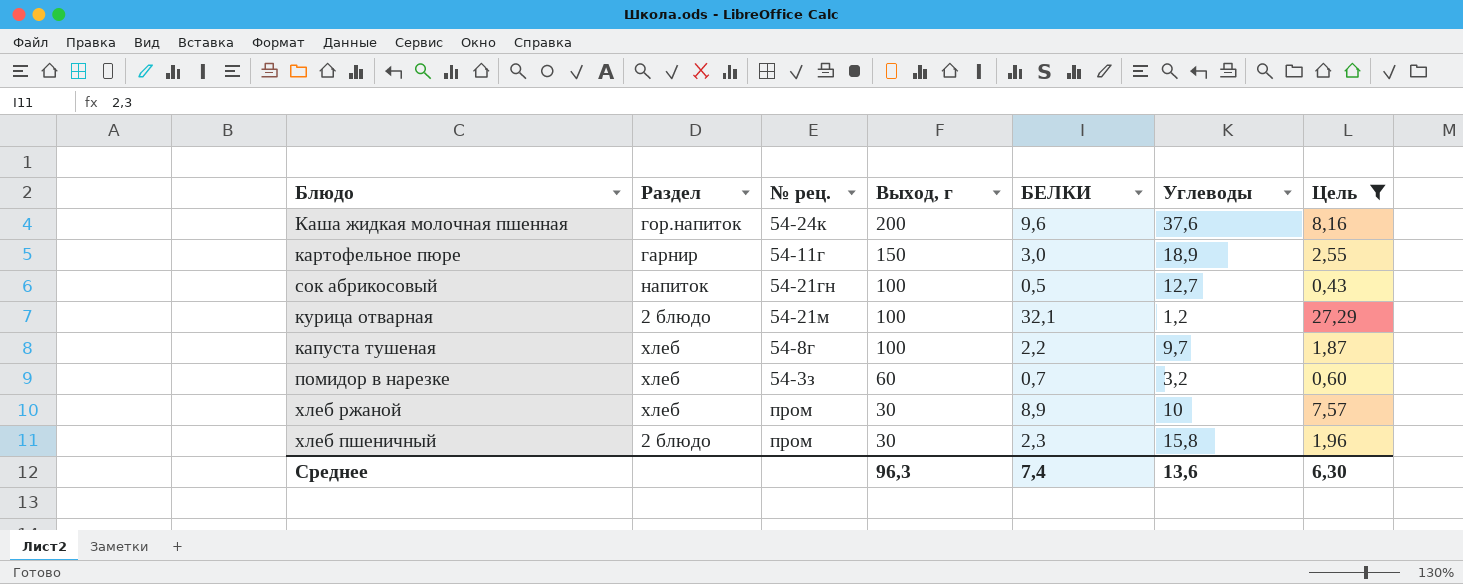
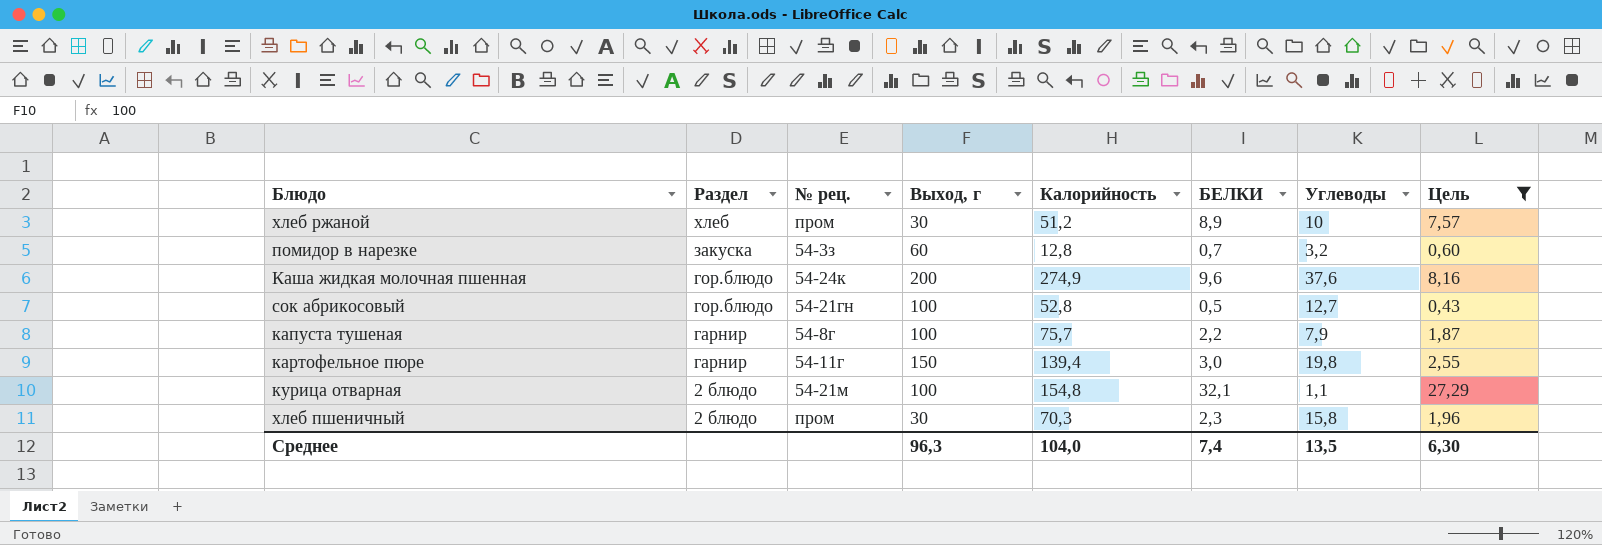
row order: Выход, г descending -> Раздел descending
column Калорийность | position: none -> 5
помидор в нарезке | Раздел: хлеб -> закуска
Каша жидкая молочная пшенная | Раздел: гор.напиток -> гор.блюдо
сок абрикосовый | Раздел: напиток -> гор.блюдо
капуста тушеная | Раздел: хлеб -> гарнир
капуста тушеная | Углеводы: 9,7 -> 7,9
картофельное пюре | Углеводы: 18,9 -> 19,8
курица отварная | Углеводы: 1,2 -> 1,1
Среднее | Углеводы: 13,6 -> 13,5

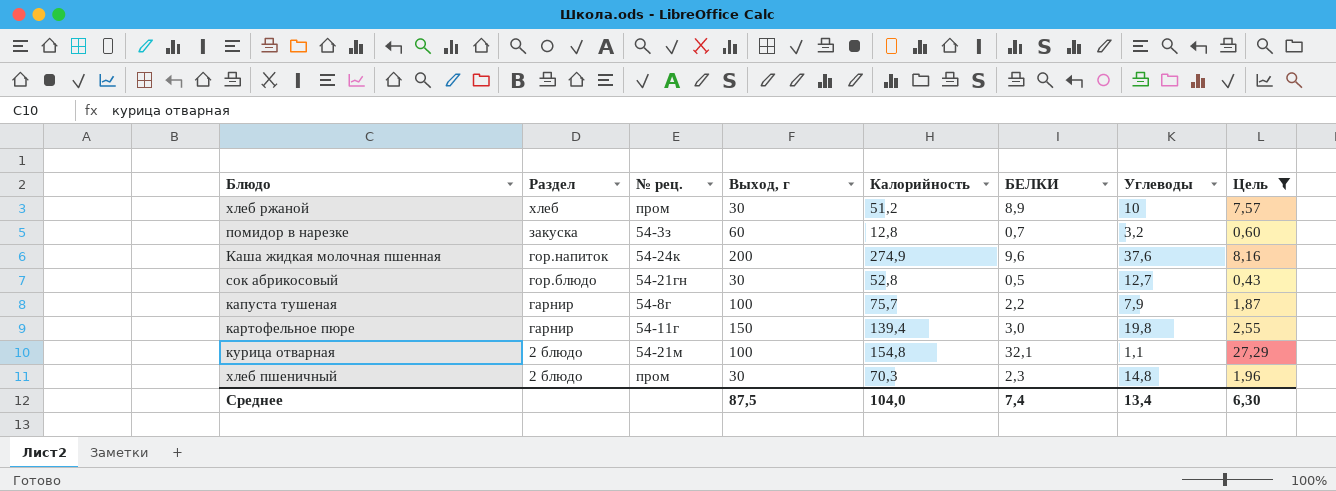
Каша жидкая молочная пшенная | Раздел: гор.блюдо -> гор.напиток
сок абрикосовый | Выход, г: 100 -> 30
хлеб пшеничный | Углеводы: 15,8 -> 14,8
Среднее | Выход, г: 96,3 -> 87,5
Среднее | Углеводы: 13,5 -> 13,4

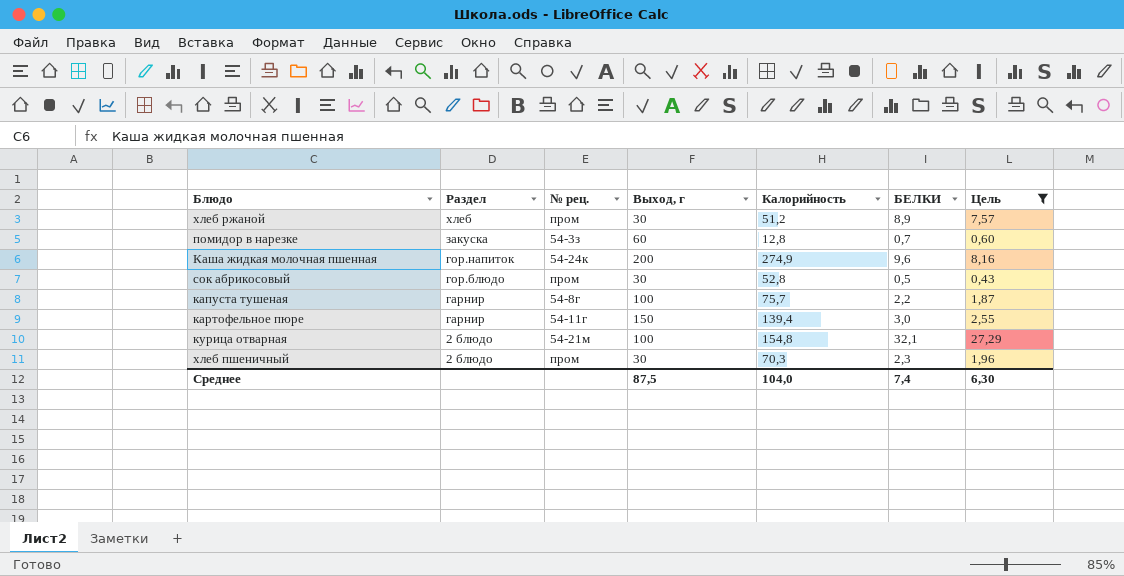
column Углеводы | position: 7 -> none
сок абрикосовый | № рец.: 54-21гн -> пром

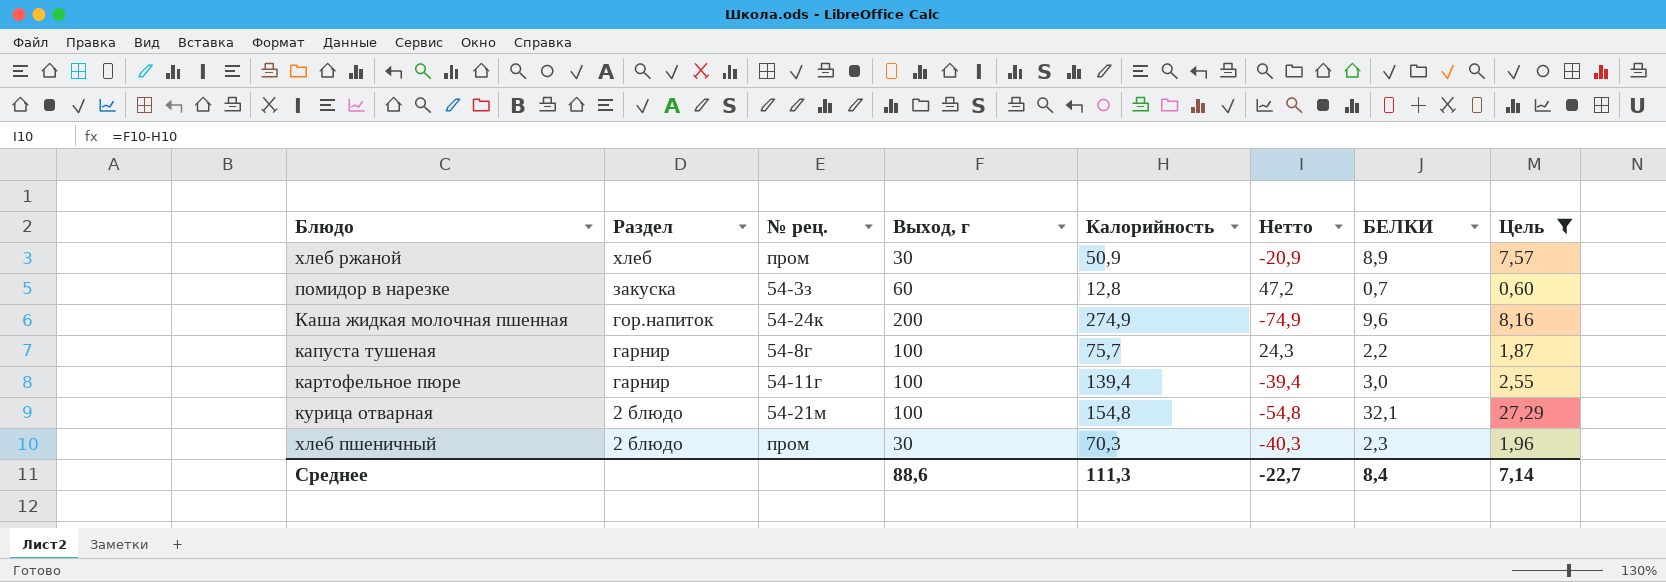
column Нетто | formula: none -> [Выход, г] - [Калорийность]
row сок абрикосовый: гор.блюдо | пром | 30 | 52,8 | 0,5 | 0,43 -> none
хлеб ржаной | Калорийность: 51,2 -> 50,9
картофельное пюре | Выход, г: 150 -> 100
Среднее | Выход, г: 87,5 -> 88,6
Среднее | Калорийность: 104,0 -> 111,3
Среднее | БЕЛКИ: 7,4 -> 8,4
Среднее | Цель: 6,30 -> 7,14

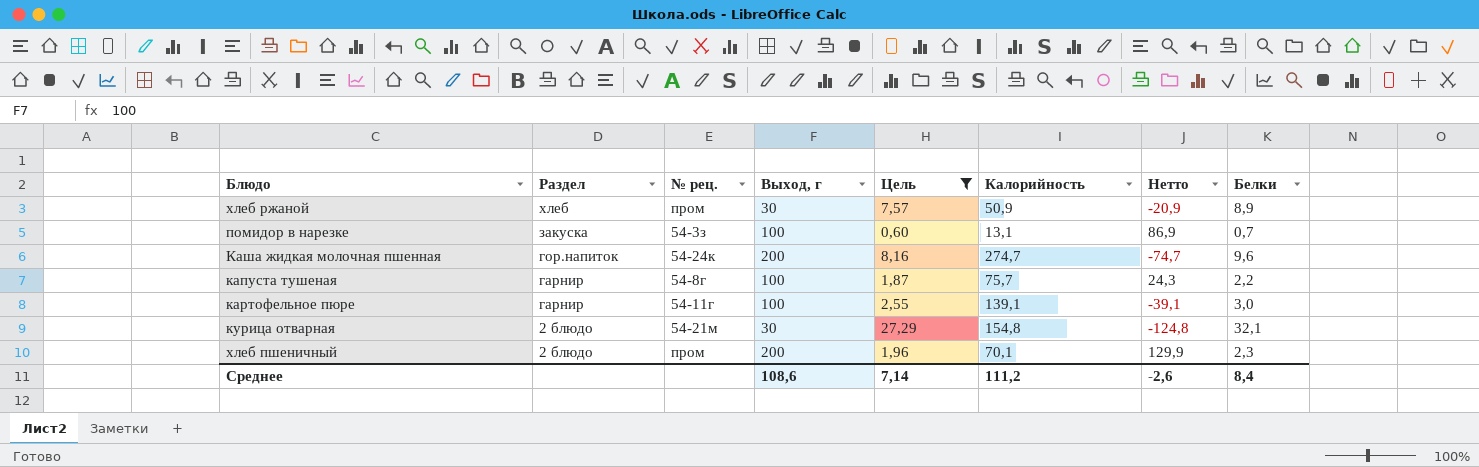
column Цель | position: 8 -> 5
column name: БЕЛКИ -> Белки
помидор в нарезке | Выход, г: 60 -> 100
помидор в нарезке | Калорийность: 12,8 -> 13,1
помидор в нарезке | Нетто: 47,2 -> 86,9
Каша жидкая молочная пшенная | Калорийность: 274,9 -> 274,7
Каша жидкая молочная пшенная | Нетто: -74,9 -> -74,7
картофельное пюре | Калорийность: 139,4 -> 139,1
картофельное пюре | Нетто: -39,4 -> -39,1
курица отварная | Выход, г: 100 -> 30
курица отварная | Нетто: -54,8 -> -124,8
хлеб пшеничный | Выход, г: 30 -> 200
хлеб пшеничный | Калорийность: 70,3 -> 70,1
хлеб пшеничный | Нетто: -40,3 -> 129,9
Среднее | Выход, г: 88,6 -> 108,6
Среднее | Калорийность: 111,3 -> 111,2
Среднее | Нетто: -22,7 -> -2,6

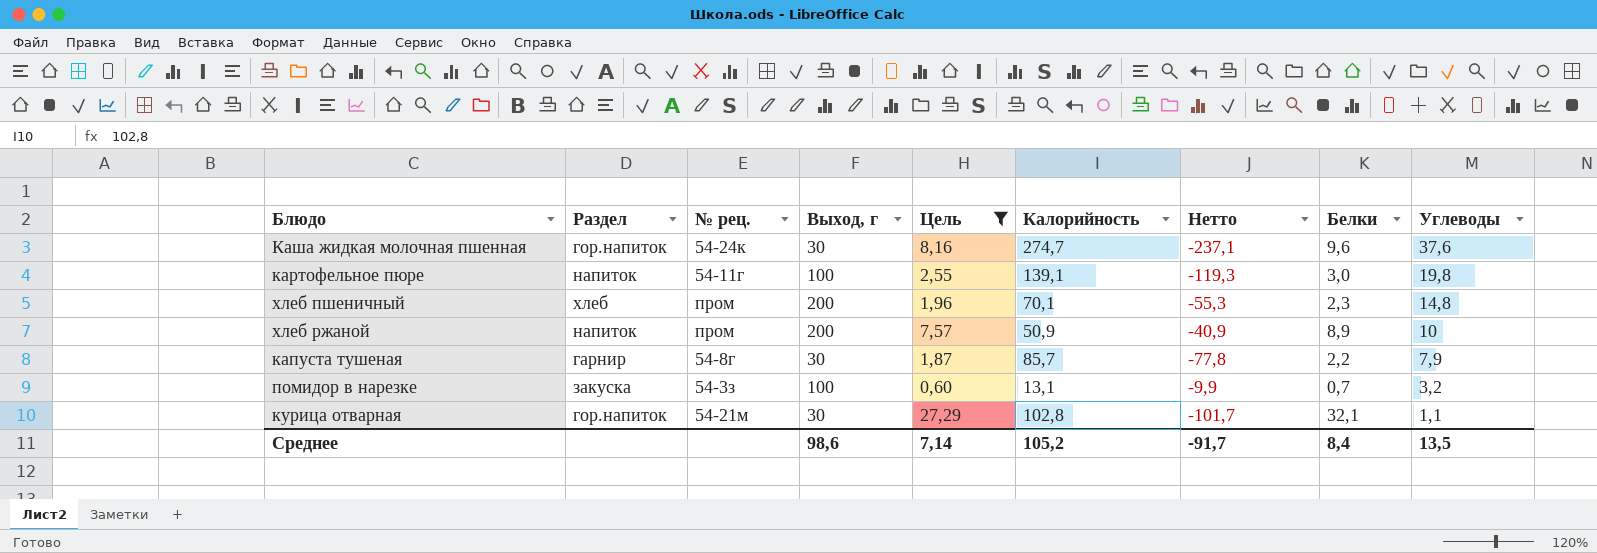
row order: Раздел descending -> Углеводы descending
column Нетто | formula: [Выход, г] - [Калорийность] -> [Углеводы] - [Калорийность]
column Углеводы | position: none -> 9
Каша жидкая молочная пшенная | Выход, г: 200 -> 30
картофельное пюре | Раздел: гарнир -> напиток
хлеб пшеничный | Раздел: 2 блюдо -> хлеб
хлеб ржаной | Раздел: хлеб -> напиток
хлеб ржаной | Выход, г: 30 -> 200
капуста тушеная | Выход, г: 100 -> 30
капуста тушеная | Калорийность: 75,7 -> 85,7
курица отварная | Раздел: 2 блюдо -> гор.напиток
курица отварная | Калорийность: 154,8 -> 102,8
Среднее | Выход, г: 108,6 -> 98,6
Среднее | Калорийность: 111,2 -> 105,2
Среднее | Нетто: -2,6 -> -91,7

